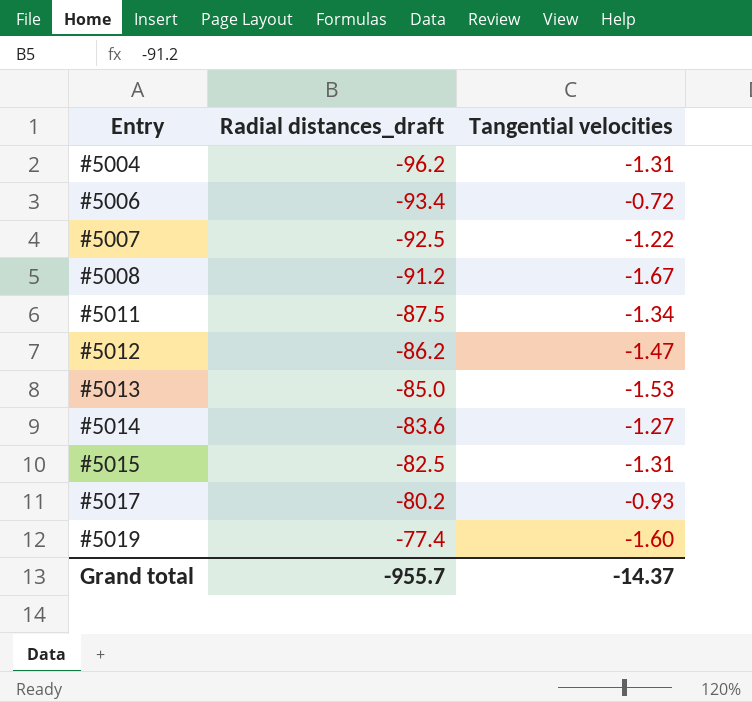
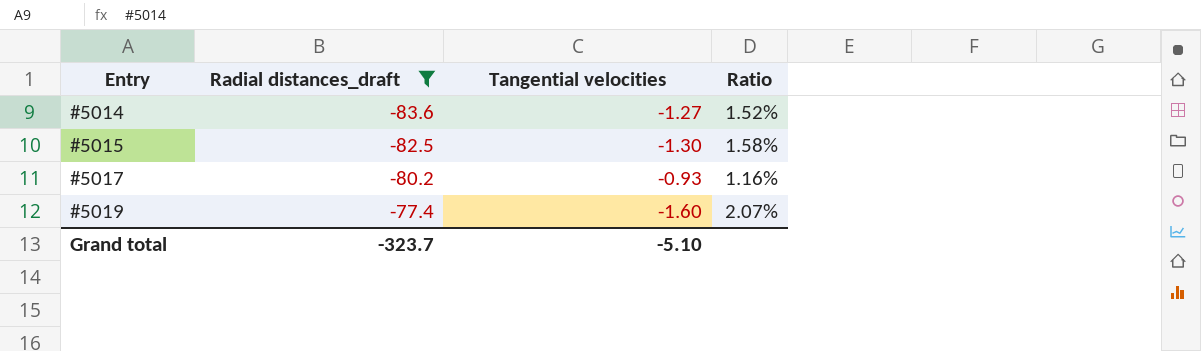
filter: none -> Radial distances_draft >= -83.6
column Ratio | formula: none -> [Tangential velocities] / [Radial distances_draft]
#5015 | Tangential velocities: -1.31 -> -1.30
Grand total | Radial distances_draft: -955.7 -> -323.7
Grand total | Tangential velocities: -14.37 -> -5.10

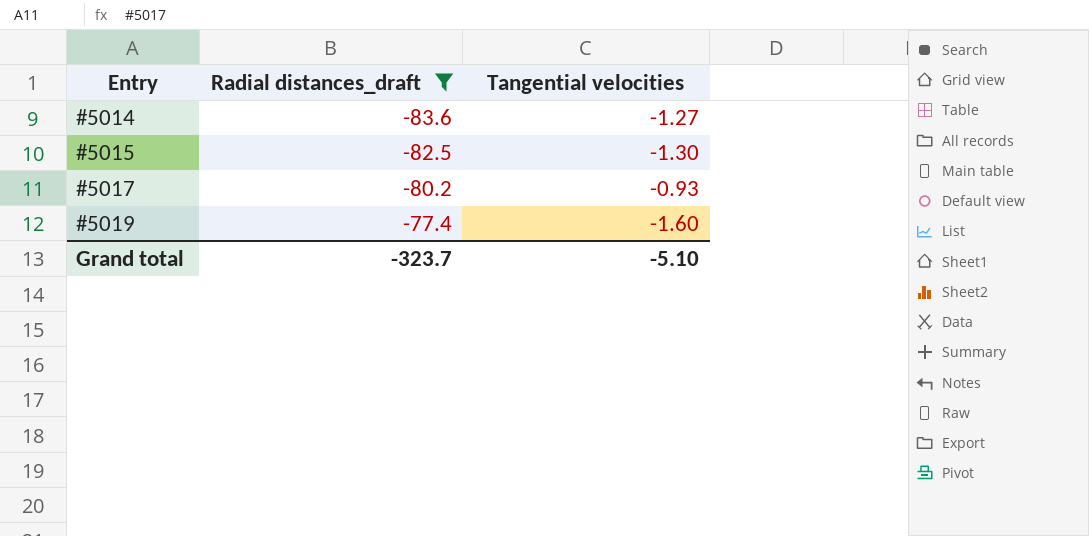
column Ratio | formula: [Tangential velocities] / [Radial distances_draft] -> none

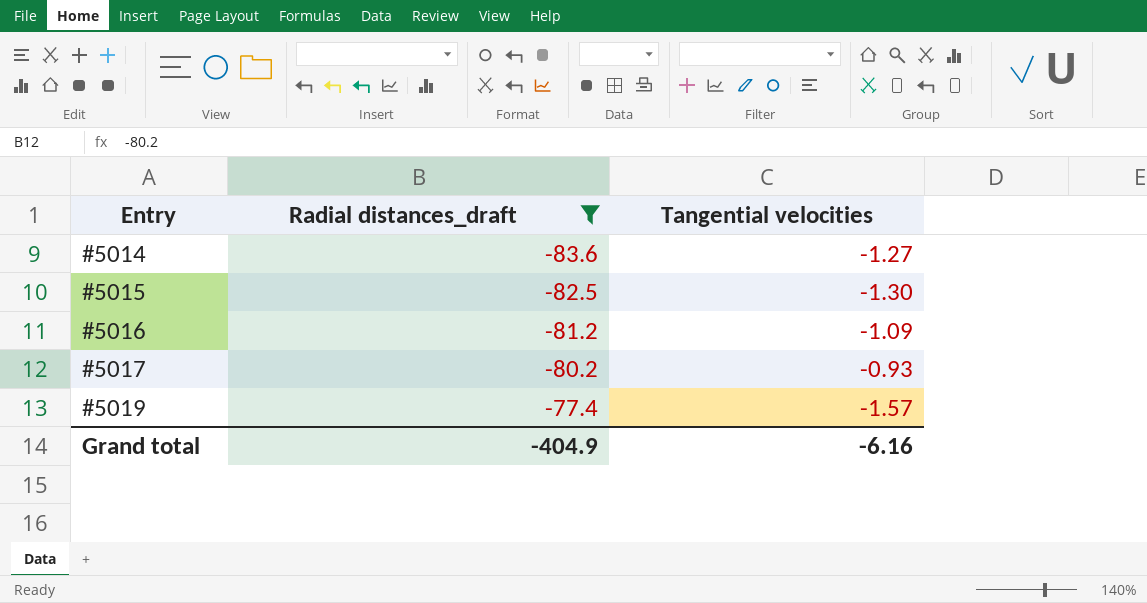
row #5016: none -> -81.2 | -1.09
#5019 | Tangential velocities: -1.60 -> -1.57
Grand total | Radial distances_draft: -323.7 -> -404.9
Grand total | Tangential velocities: -5.10 -> -6.16

